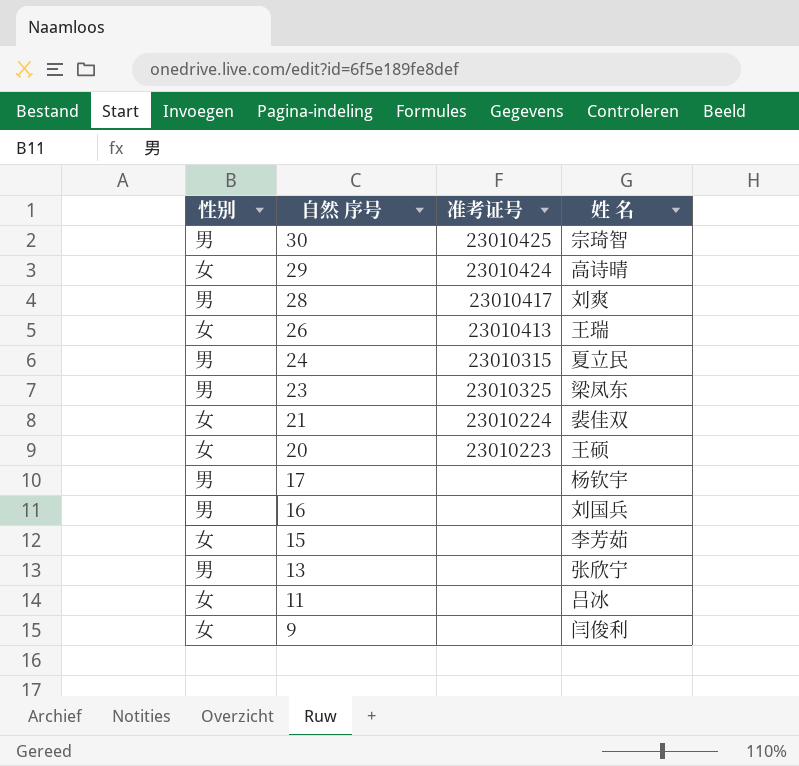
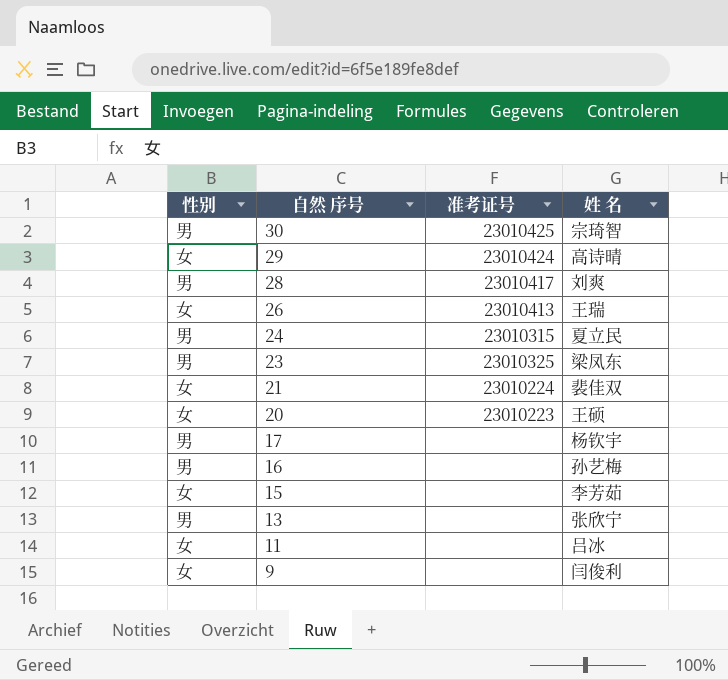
16 | 姓 名: 刘国兵 -> 孙艺梅

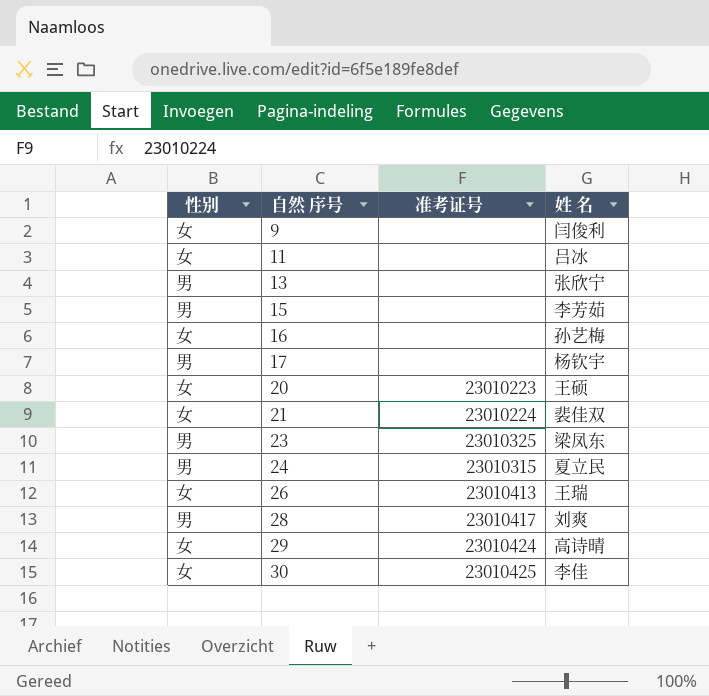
row order: 自然 序号 descending -> 自然 序号 ascending
15 | 性别: 女 -> 男
16 | 性别: 男 -> 女
30 | 性别: 男 -> 女
30 | 姓 名: 宗琦智 -> 李佳

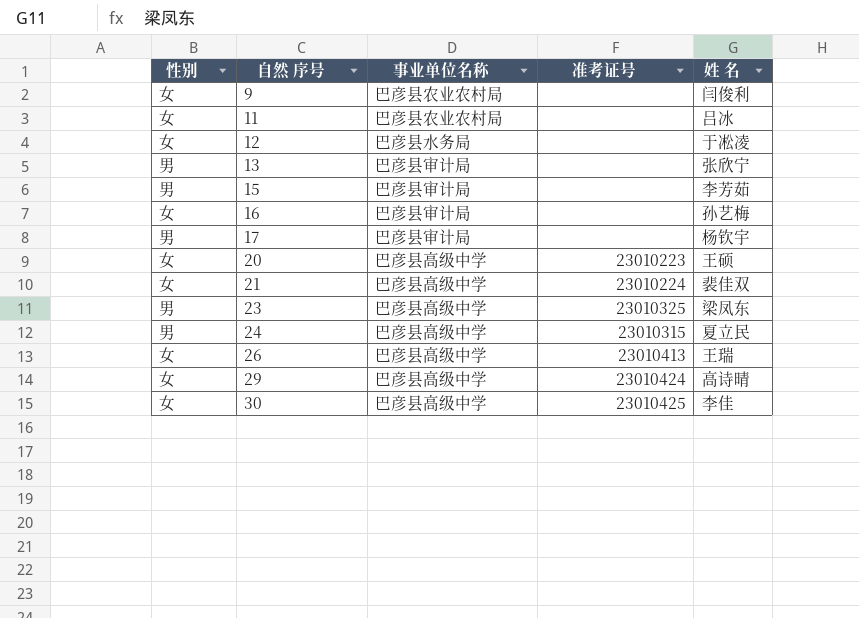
column 事业单位名称 | position: none -> 3
row 28: 男 | 23010417 | 刘爽 -> none
row 12: none -> 女 | 巴彦县水务局 | none | 于凇凌

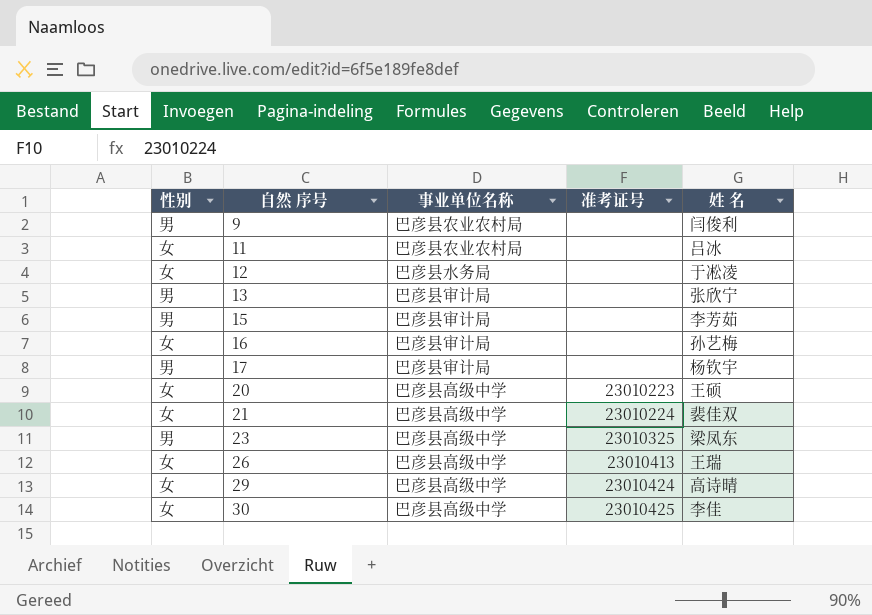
row 24: 男 | 巴彦县高级中学 | 23010315 | 夏立民 -> none
9 | 性别: 女 -> 男

